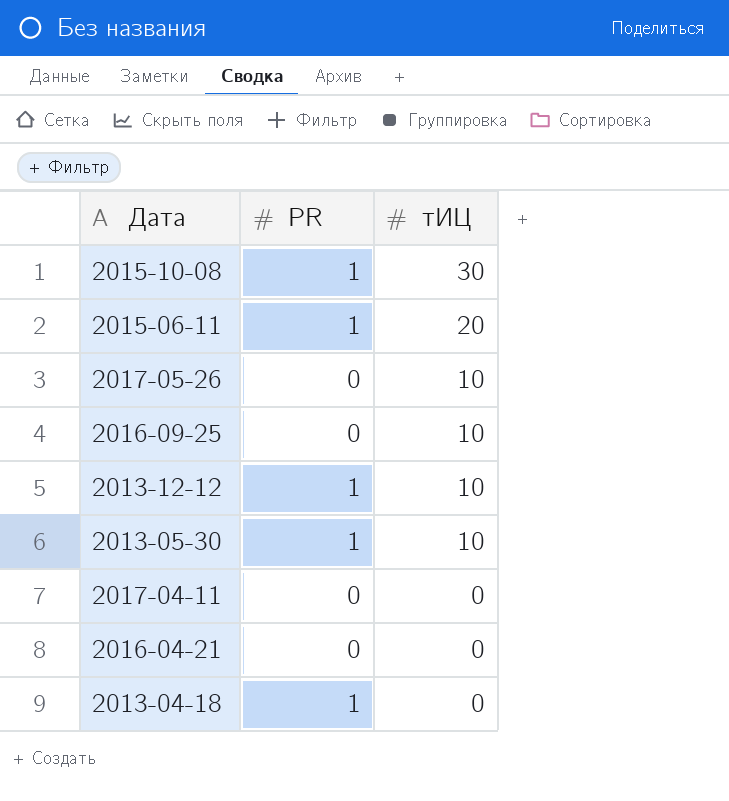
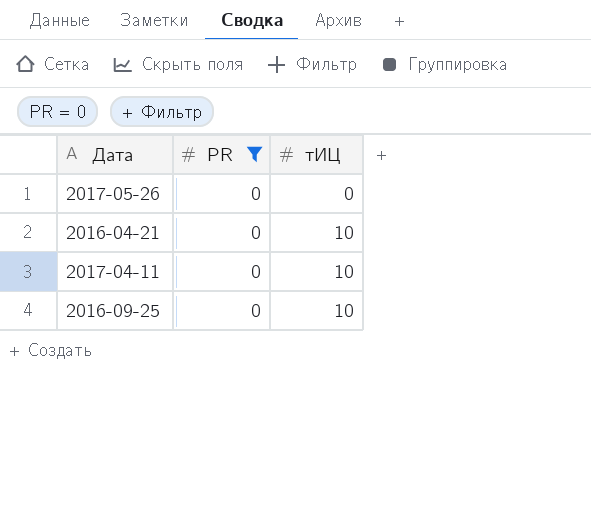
filter: none -> PR = 0
row order: тИЦ descending -> тИЦ ascending
2017-05-26 | тИЦ: 10 -> 0
2016-04-21 | тИЦ: 0 -> 10
2017-04-11 | тИЦ: 0 -> 10

